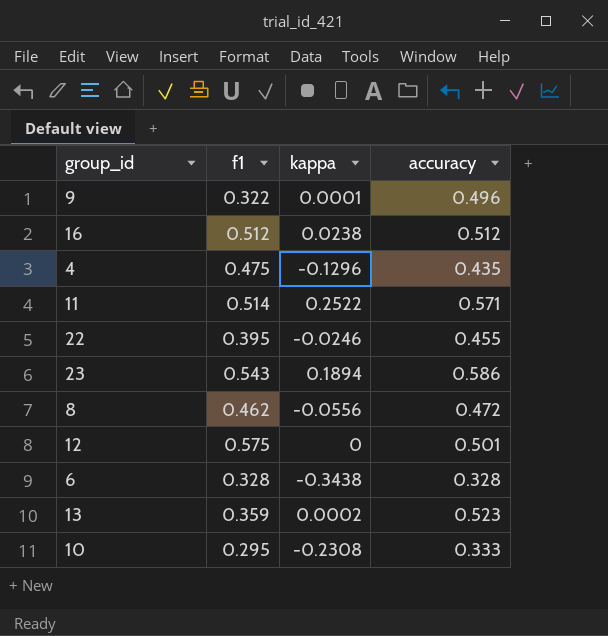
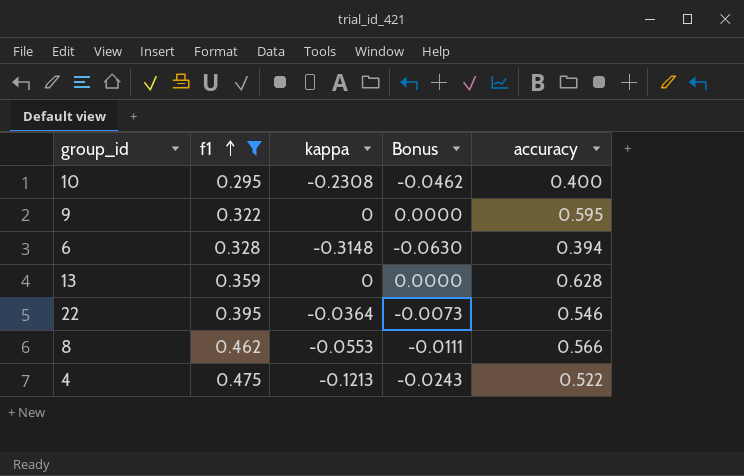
filter: none -> f1 <= 0.475
row order: none -> f1 ascending
column Bonus | formula: none -> [kappa] * 0.2
10 | accuracy: 0.333 -> 0.400
9 | kappa: 0.0001 -> 0
9 | accuracy: 0.496 -> 0.595
6 | kappa: -0.3438 -> -0.3148
6 | accuracy: 0.328 -> 0.394
13 | kappa: 0.0002 -> 0
13 | accuracy: 0.523 -> 0.628
22 | kappa: -0.0246 -> -0.0364
22 | accuracy: 0.455 -> 0.546
8 | kappa: -0.0556 -> -0.0553
8 | accuracy: 0.472 -> 0.566
4 | kappa: -0.1296 -> -0.1213
4 | accuracy: 0.435 -> 0.522

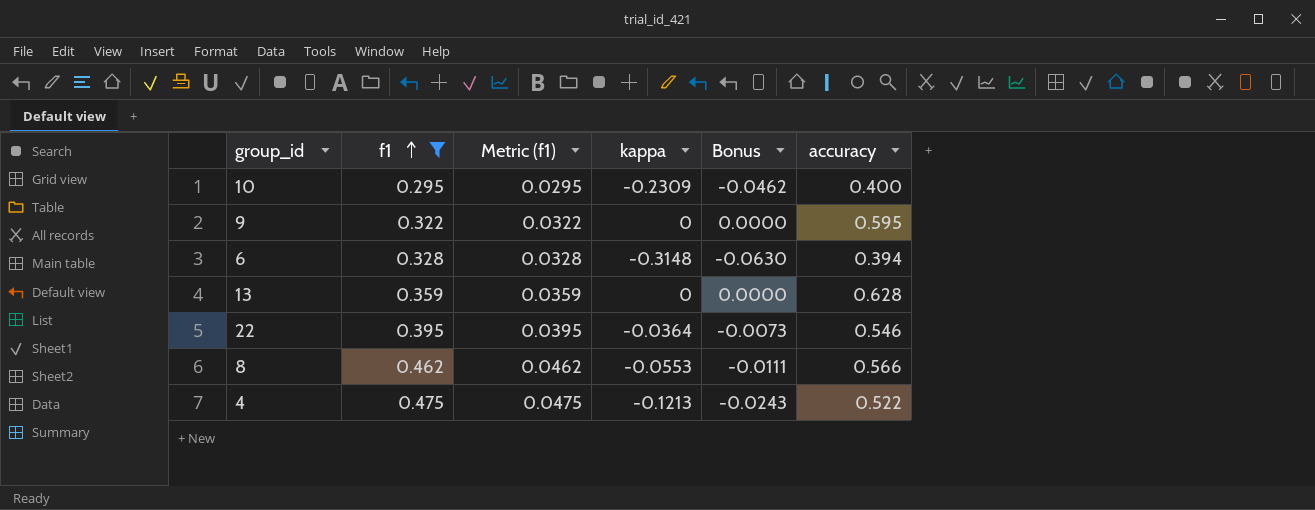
column Metric (f1) | formula: none -> [f1] * 0.1
10 | kappa: -0.2308 -> -0.2309

